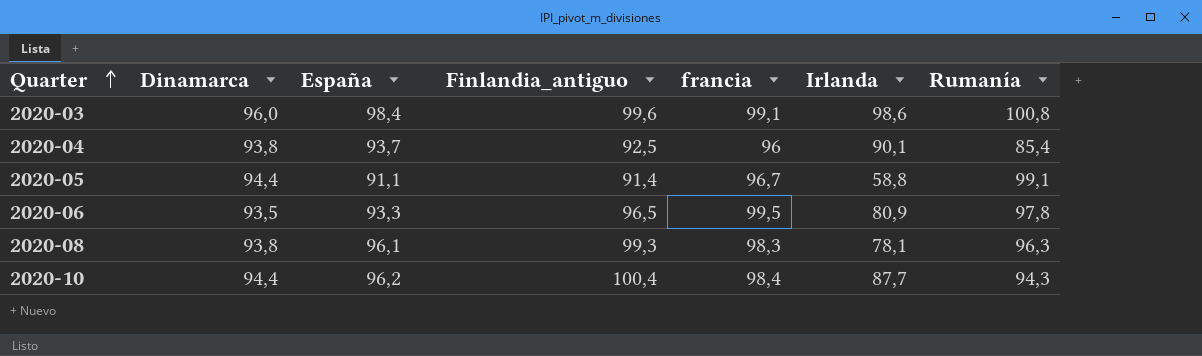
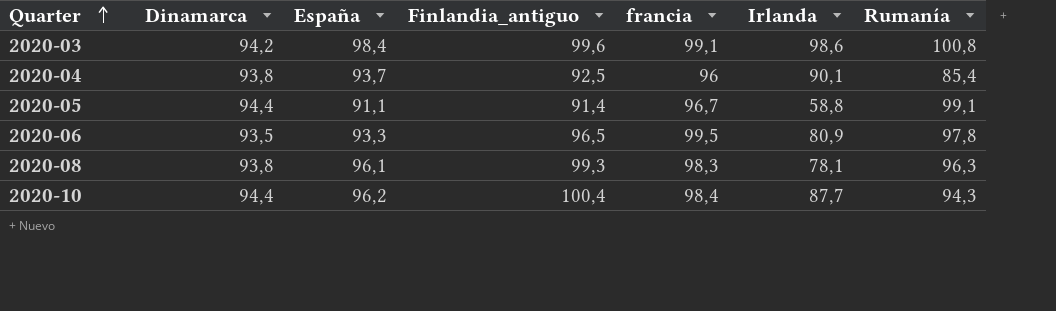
2020-03 | Dinamarca: 96,0 -> 94,2

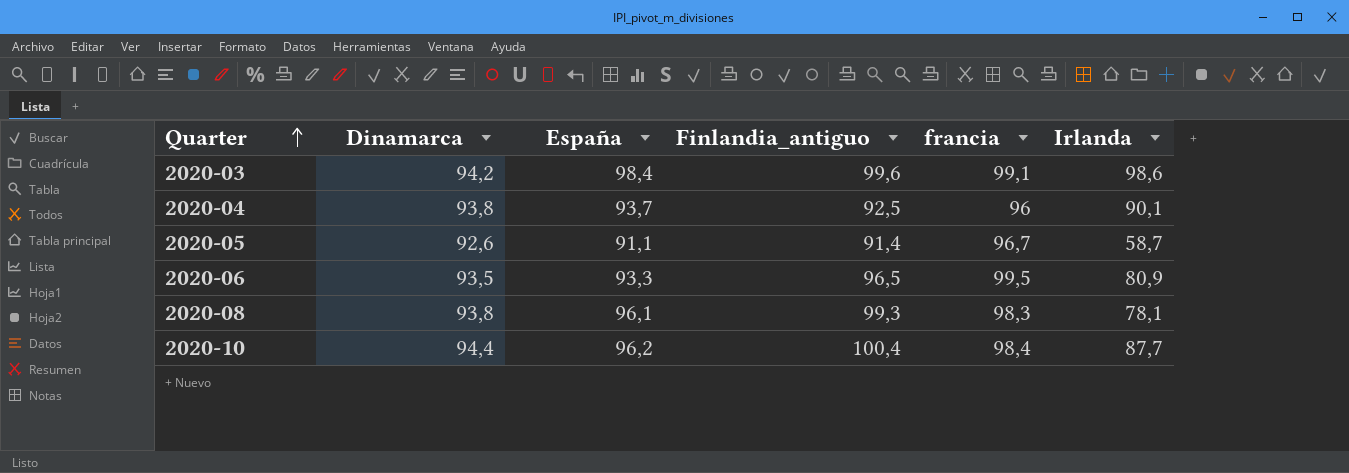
column Rumanía | position: 7 -> none
2020-05 | Dinamarca: 94,4 -> 92,6
2020-05 | Irlanda: 58,8 -> 58,7

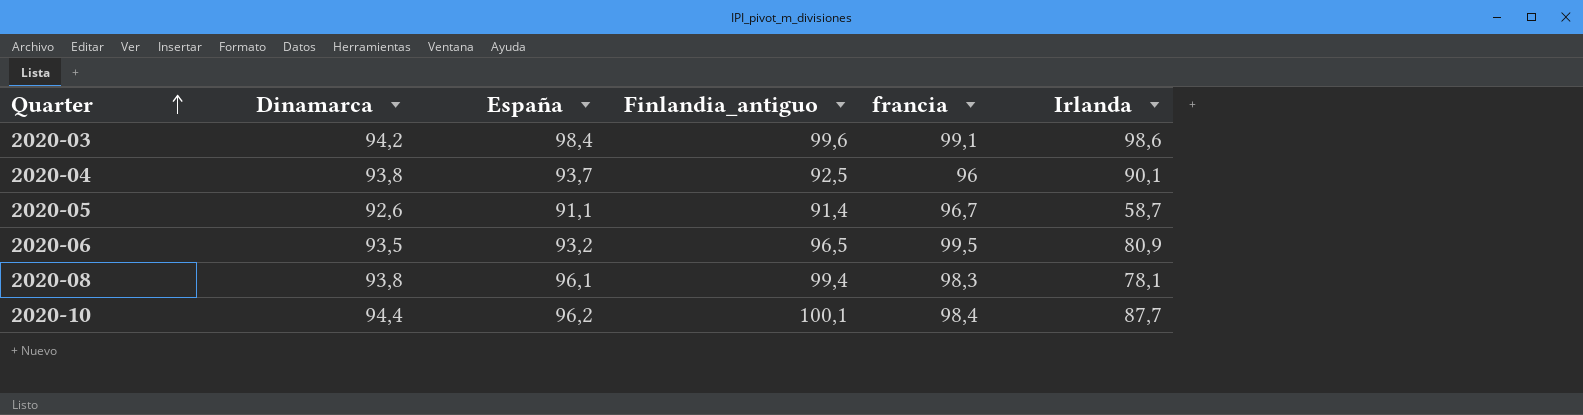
2020-06 | España: 93,3 -> 93,2
2020-08 | Finlandia_antiguo: 99,3 -> 99,4
2020-10 | Finlandia_antiguo: 100,4 -> 100,1

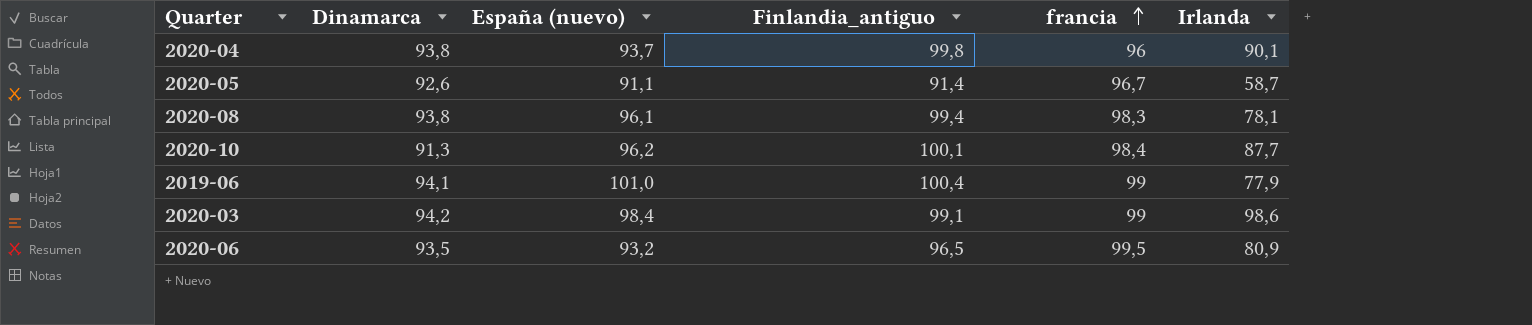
row order: Quarter ascending -> francia ascending
column name: España -> España (nuevo)
2020-04 | Finlandia_antiguo: 92,5 -> 99,8
2020-10 | Dinamarca: 94,4 -> 91,3
row 2019-06: none -> 94,1 | 101,0 | 100,4 | 99 | 77,9
2020-03 | Finlandia_antiguo: 99,6 -> 99,1
2020-03 | francia: 99,1 -> 99

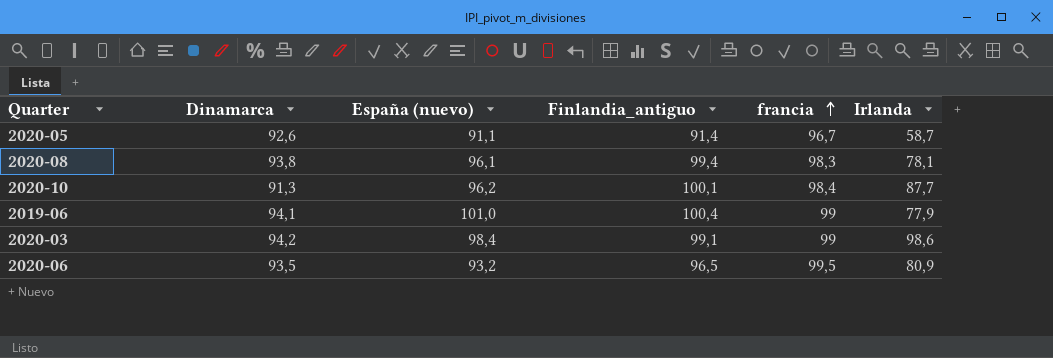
row 2020-04: 93,8 | 93,7 | 99,8 | 96 | 90,1 -> none

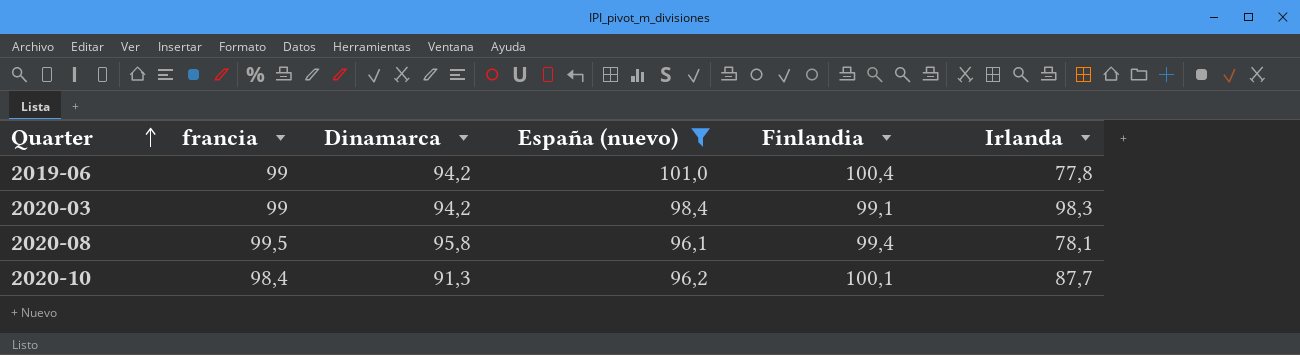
filter: none -> España (nuevo) >= 96,1
row order: francia ascending -> Quarter ascending
column francia | position: 5 -> 2
column name: Finlandia_antiguo -> Finlandia
2019-06 | Dinamarca: 94,1 -> 94,2
2019-06 | Irlanda: 77,9 -> 77,8
2020-03 | Irlanda: 98,6 -> 98,3
2020-08 | francia: 98,3 -> 99,5
2020-08 | Dinamarca: 93,8 -> 95,8

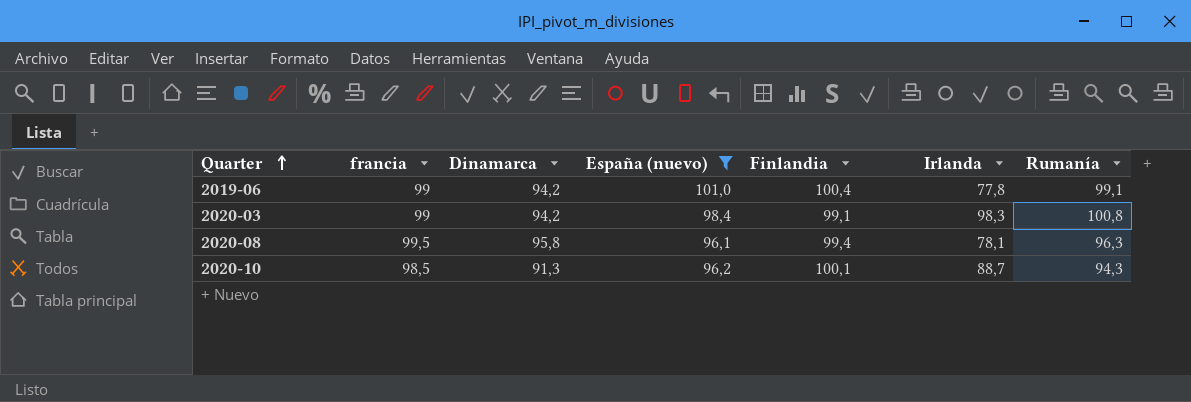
column Rumanía | position: none -> 7
2020-10 | francia: 98,4 -> 98,5
2020-10 | Irlanda: 87,7 -> 88,7

